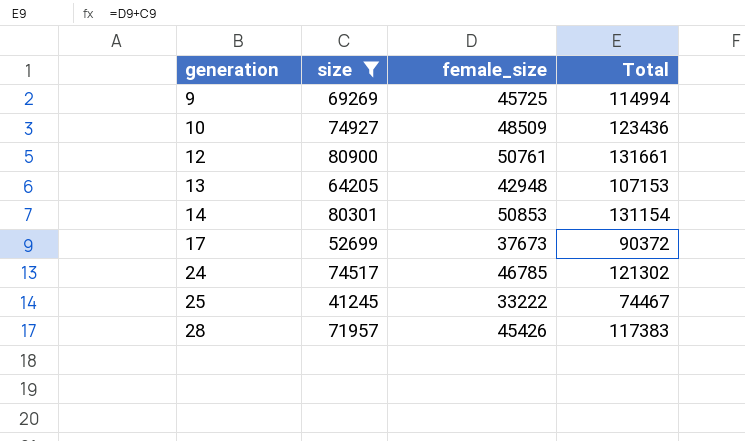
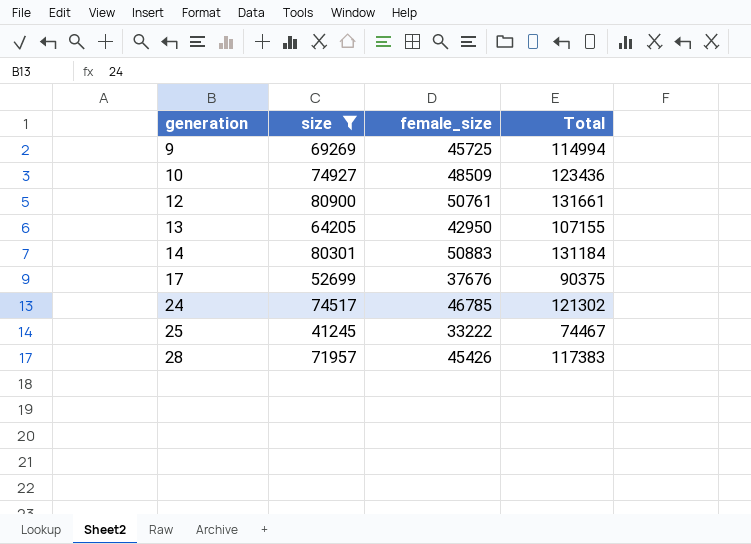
13 | female_size: 42948 -> 42950
13 | Total: 107153 -> 107155
14 | female_size: 50853 -> 50883
14 | Total: 131154 -> 131184
17 | female_size: 37673 -> 37676
17 | Total: 90372 -> 90375

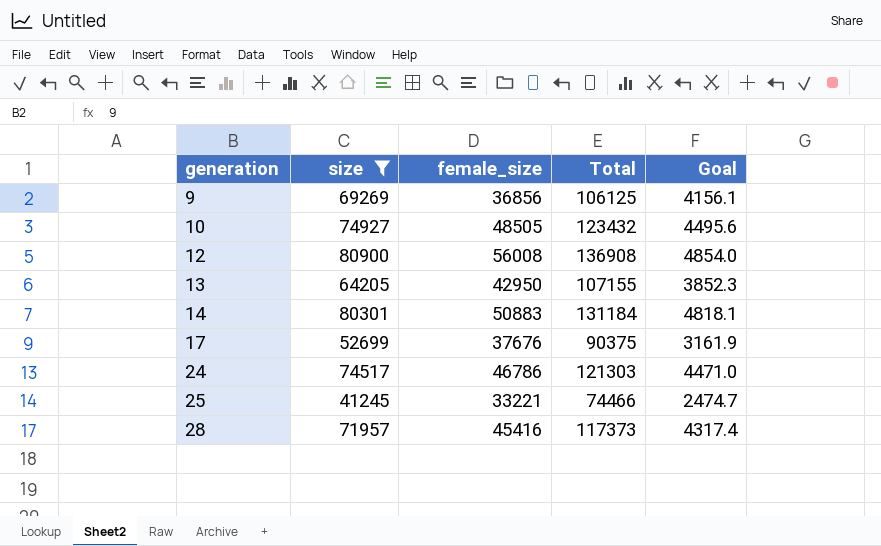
column Goal | formula: none -> [size] * 0.06
9 | female_size: 45725 -> 36856
9 | Total: 114994 -> 106125
10 | female_size: 48509 -> 48505
10 | Total: 123436 -> 123432
12 | female_size: 50761 -> 56008
12 | Total: 131661 -> 136908
24 | female_size: 46785 -> 46786
24 | Total: 121302 -> 121303
25 | female_size: 33222 -> 33221
25 | Total: 74467 -> 74466
28 | female_size: 45426 -> 45416
28 | Total: 117383 -> 117373

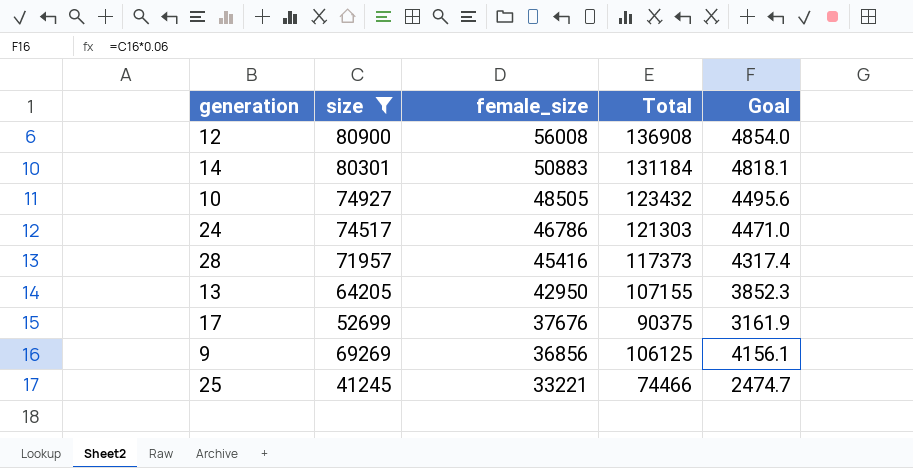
row order: generation ascending -> female_size descending

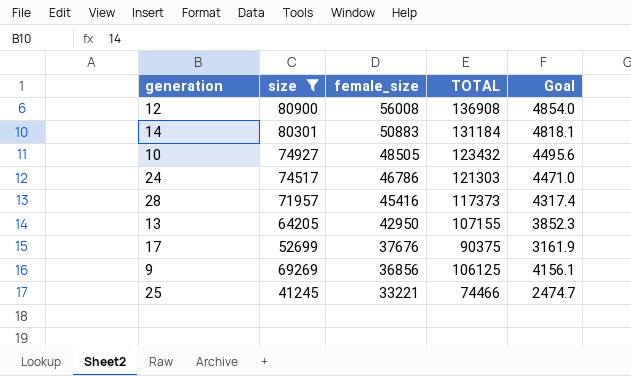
column name: Total -> TOTAL

